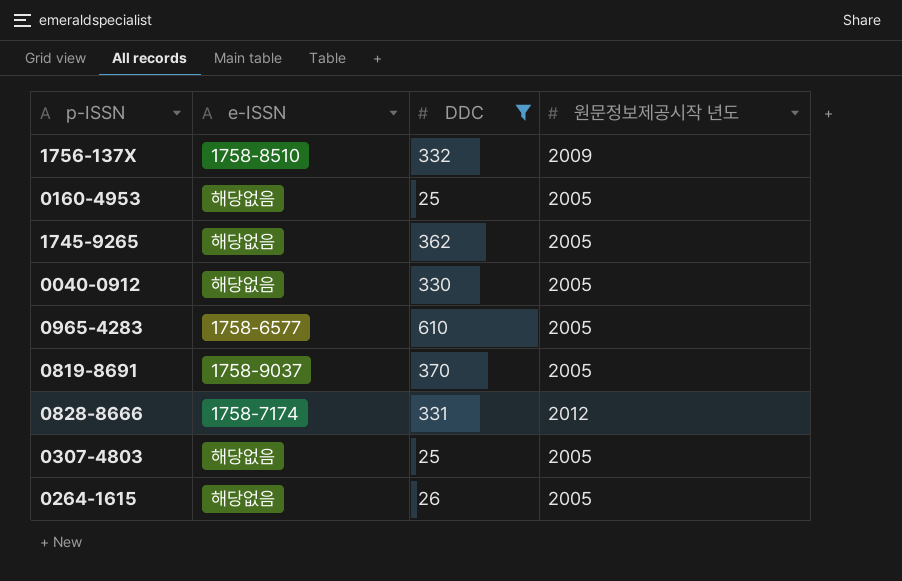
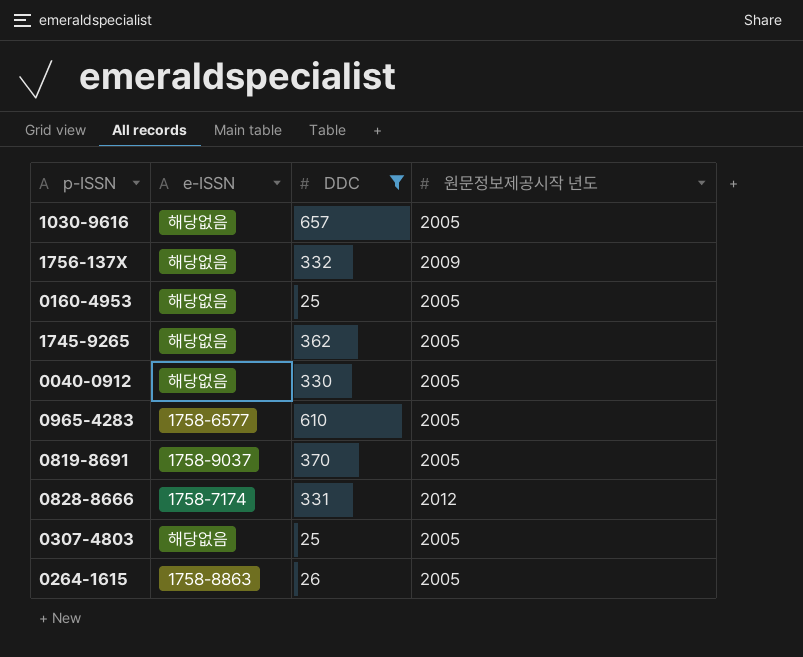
row 1030-9616: none -> 해당없음 | 657 | 2005
1756-137X | e-ISSN: 1758-8510 -> 해당없음
0264-1615 | e-ISSN: 해당없음 -> 1758-8863

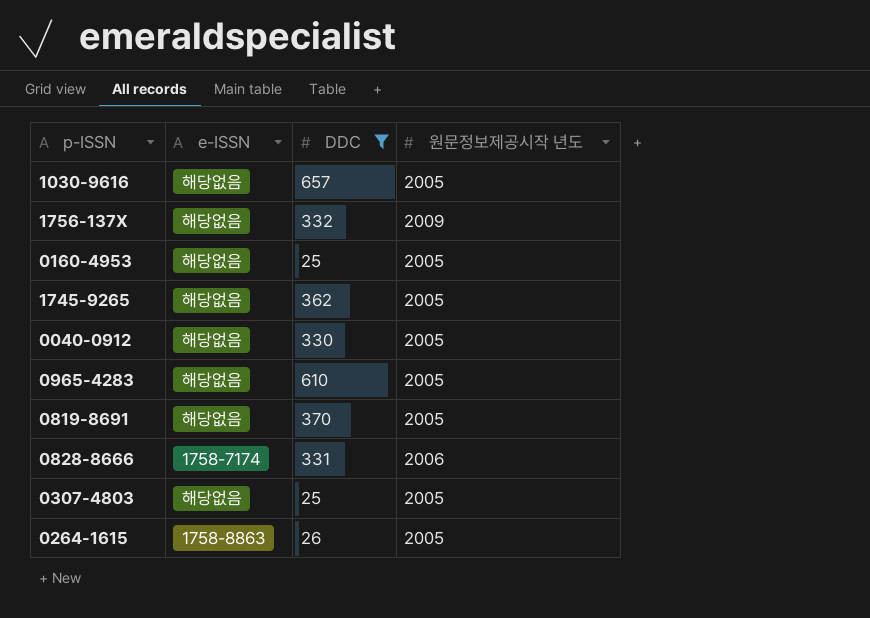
0965-4283 | e-ISSN: 1758-6577 -> 해당없음
0819-8691 | e-ISSN: 1758-9037 -> 해당없음
0828-8666 | 원문정보제공시작 년도: 2012 -> 2006

